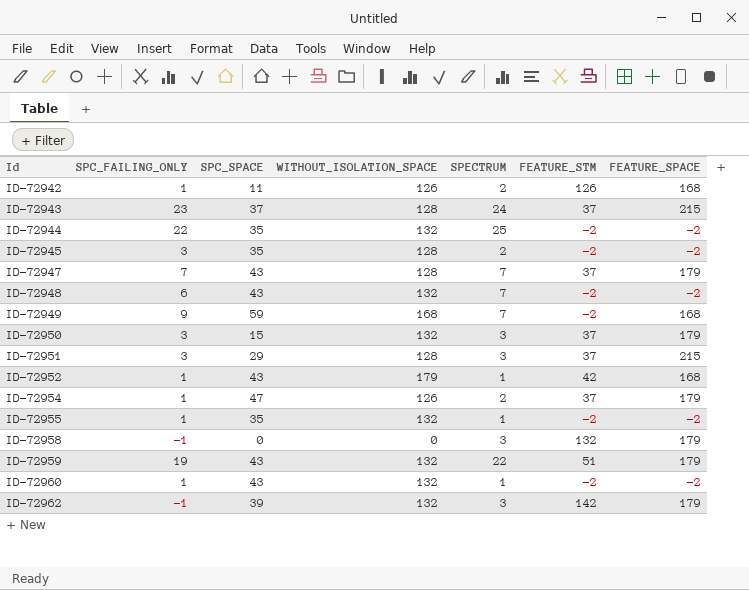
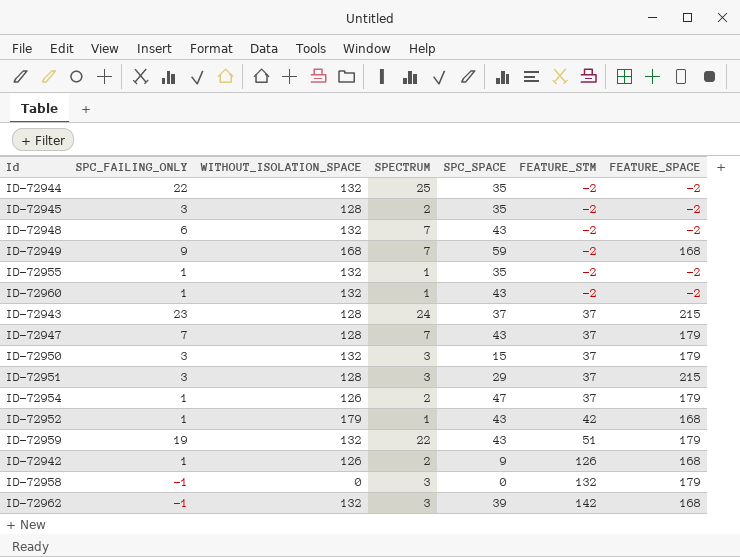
row order: Id ascending -> FEATURE_STM ascending
column SPC_SPACE | position: 3 -> 5
ID-72942 | SPC_SPACE: 11 -> 9
ID-72962 | FEATURE_SPACE: 179 -> 168

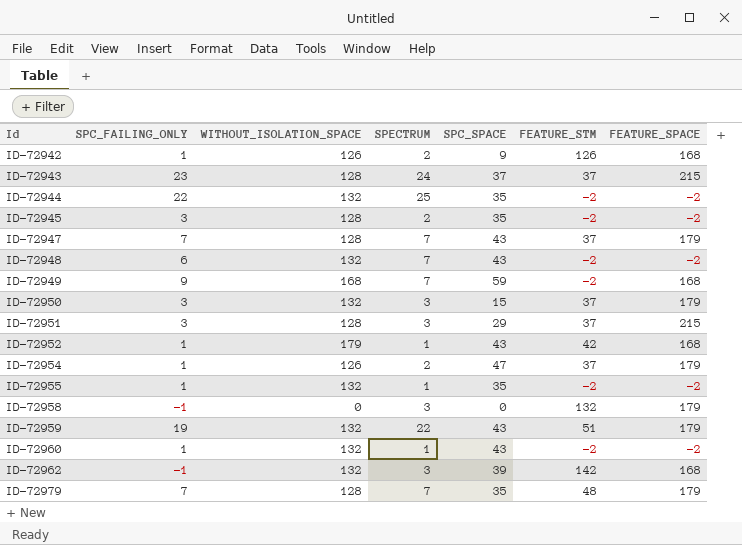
row order: FEATURE_STM ascending -> Id ascending
row ID-72979: none -> 7 | 128 | 7 | 35 | 48 | 179

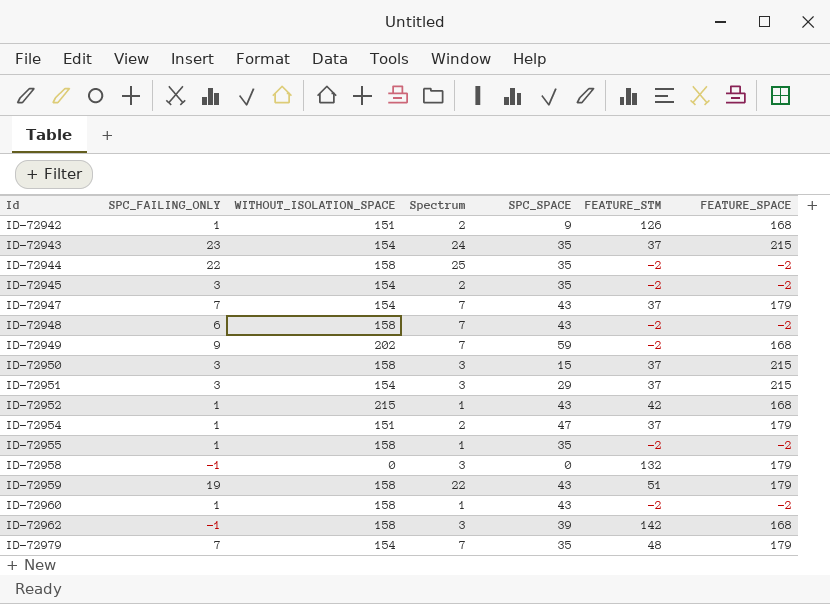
column name: SPECTRUM -> Spectrum
ID-72942 | WITHOUT_ISOLATION_SPACE: 126 -> 151
ID-72943 | WITHOUT_ISOLATION_SPACE: 128 -> 154
ID-72943 | SPC_SPACE: 37 -> 35
ID-72944 | WITHOUT_ISOLATION_SPACE: 132 -> 158
ID-72945 | WITHOUT_ISOLATION_SPACE: 128 -> 154
ID-72947 | WITHOUT_ISOLATION_SPACE: 128 -> 154
ID-72948 | WITHOUT_ISOLATION_SPACE: 132 -> 158
ID-72949 | WITHOUT_ISOLATION_SPACE: 168 -> 202
ID-72950 | WITHOUT_ISOLATION_SPACE: 132 -> 158
ID-72950 | FEATURE_SPACE: 179 -> 215
ID-72951 | WITHOUT_ISOLATION_SPACE: 128 -> 154
ID-72952 | WITHOUT_ISOLATION_SPACE: 179 -> 215
ID-72954 | WITHOUT_ISOLATION_SPACE: 126 -> 151
ID-72955 | WITHOUT_ISOLATION_SPACE: 132 -> 158
ID-72959 | WITHOUT_ISOLATION_SPACE: 132 -> 158
ID-72960 | WITHOUT_ISOLATION_SPACE: 132 -> 158
ID-72962 | WITHOUT_ISOLATION_SPACE: 132 -> 158
ID-72979 | WITHOUT_ISOLATION_SPACE: 128 -> 154

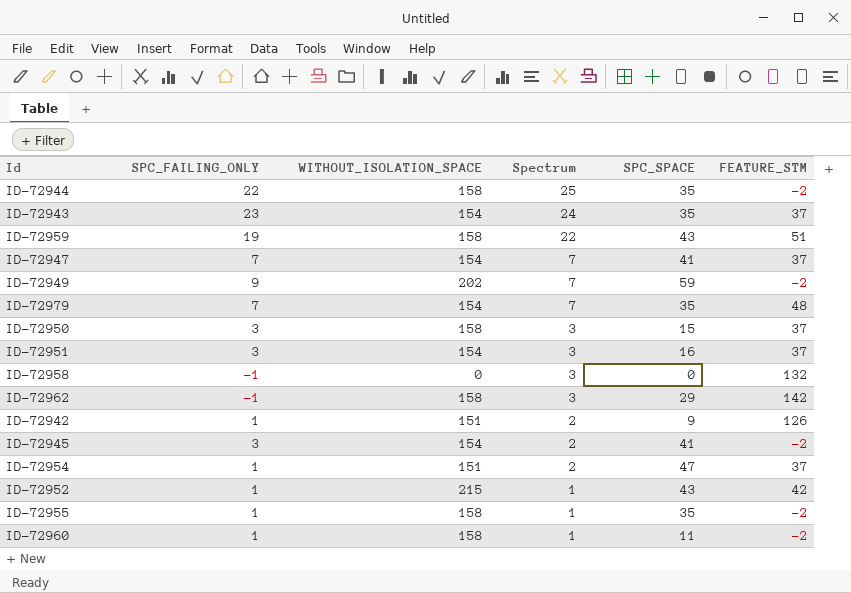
row order: Id ascending -> Spectrum descending
column FEATURE_SPACE | position: 7 -> none
row ID-72948: 6 | 158 | 7 | 43 | -2 | -2 -> none
ID-72947 | SPC_SPACE: 43 -> 41
ID-72951 | SPC_SPACE: 29 -> 16
ID-72962 | SPC_SPACE: 39 -> 29
ID-72945 | SPC_SPACE: 35 -> 41
ID-72960 | SPC_SPACE: 43 -> 11

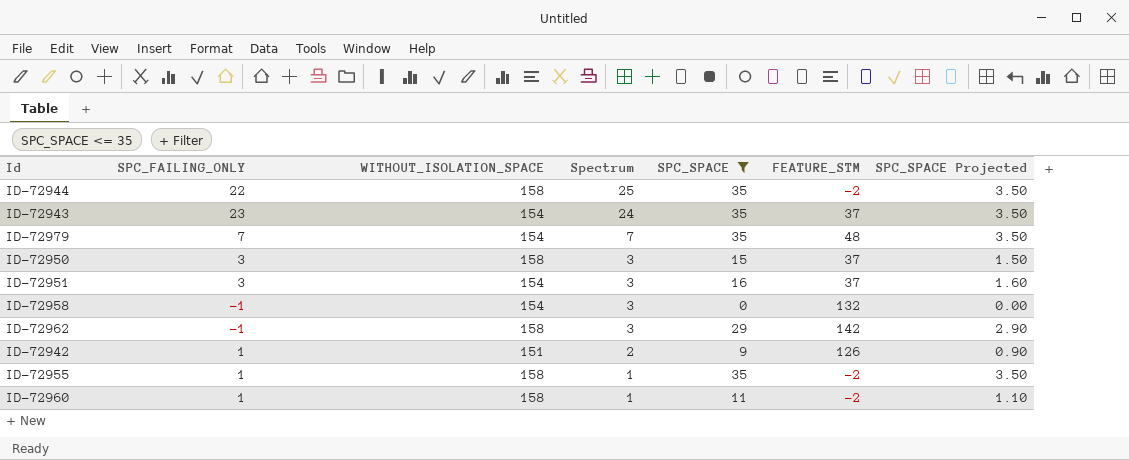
filter: none -> SPC_SPACE <= 35
column SPC_SPACE Projected | formula: none -> [SPC_SPACE] * 0.1
ID-72958 | WITHOUT_ISOLATION_SPACE: 0 -> 154

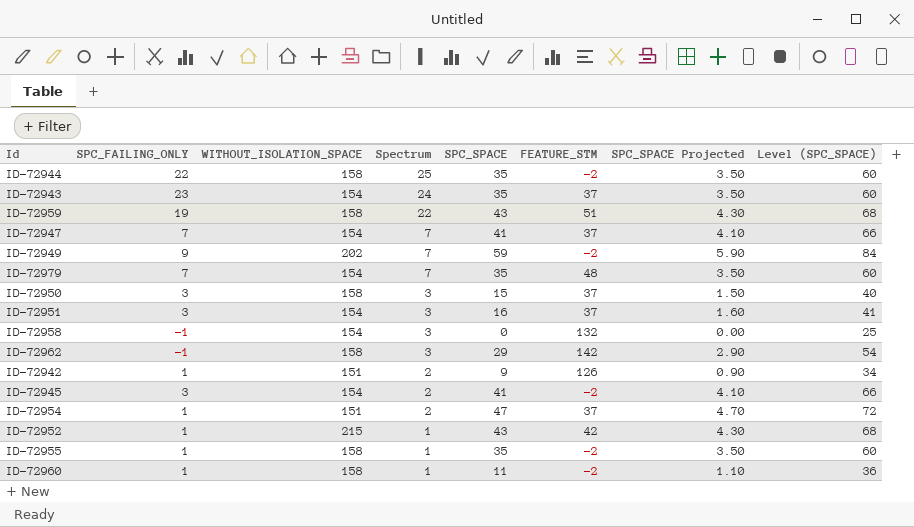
filter: SPC_SPACE <= 35 -> none
column Level (SPC_SPACE) | formula: none -> [SPC_SPACE] + 25

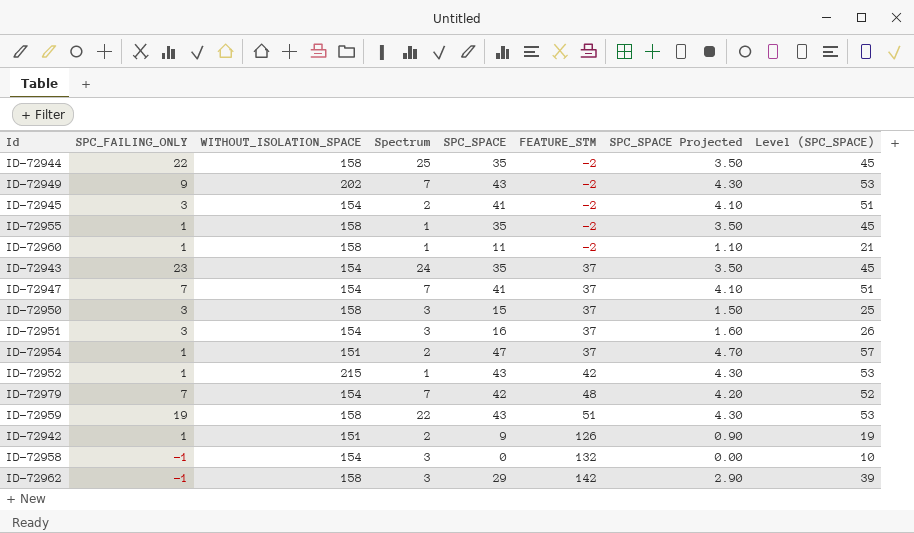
row order: Spectrum descending -> FEATURE_STM ascending
column Level (SPC_SPACE) | formula: [SPC_SPACE] + 25 -> [SPC_SPACE] + 10
ID-72949 | SPC_SPACE: 59 -> 43
ID-72949 | SPC_SPACE Projected: 5.90 -> 4.30
ID-72979 | SPC_SPACE: 35 -> 42
ID-72979 | SPC_SPACE Projected: 3.50 -> 4.20

